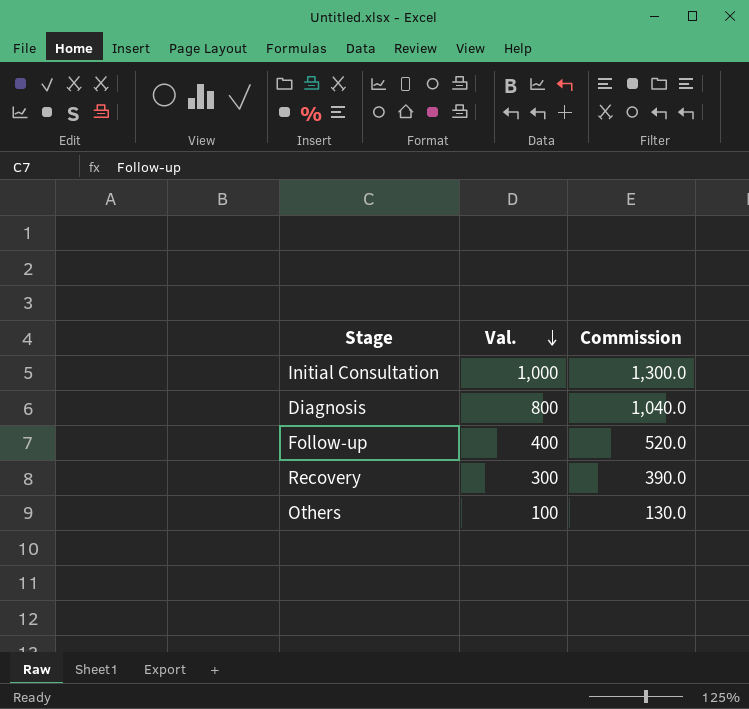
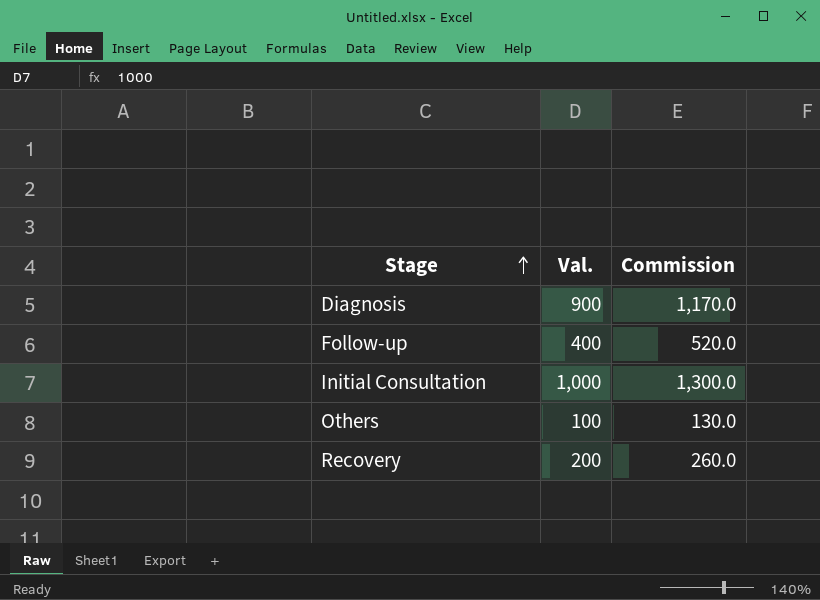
row order: Val. descending -> Stage ascending
Diagnosis | Val.: 800 -> 900
Diagnosis | Commission: 1,040.0 -> 1,170.0
Recovery | Val.: 300 -> 200
Recovery | Commission: 390.0 -> 260.0

